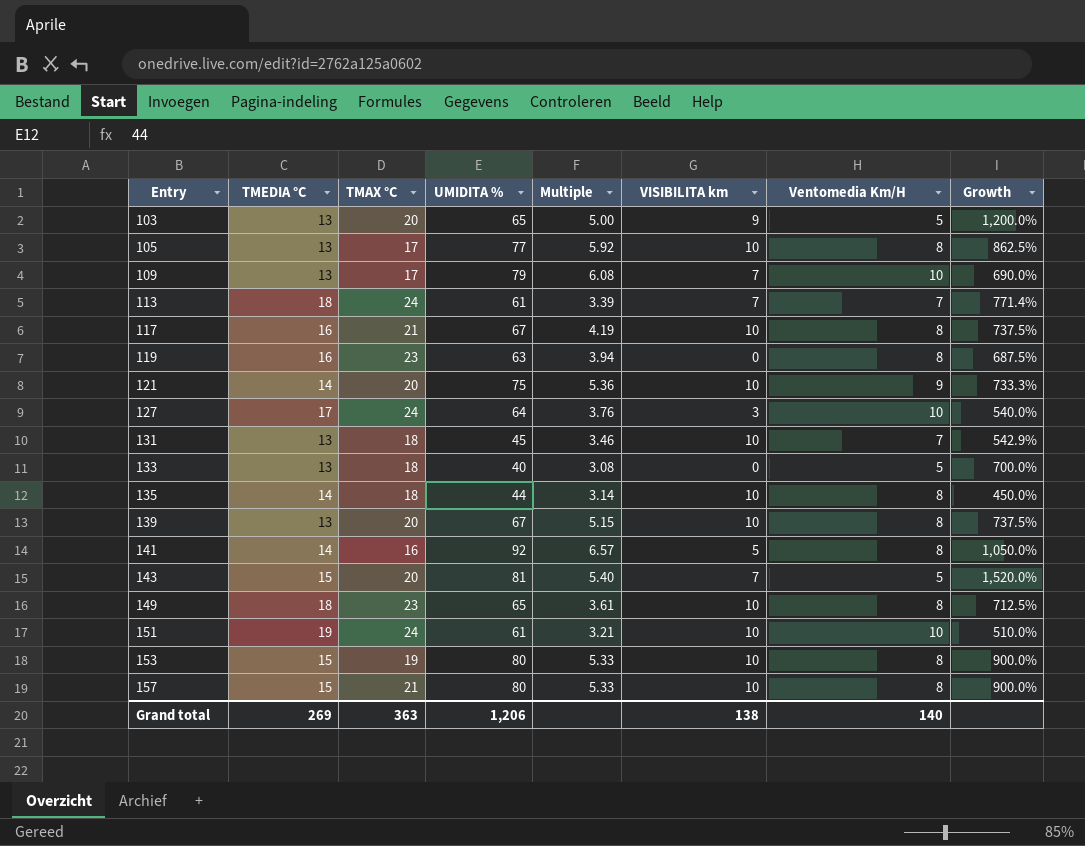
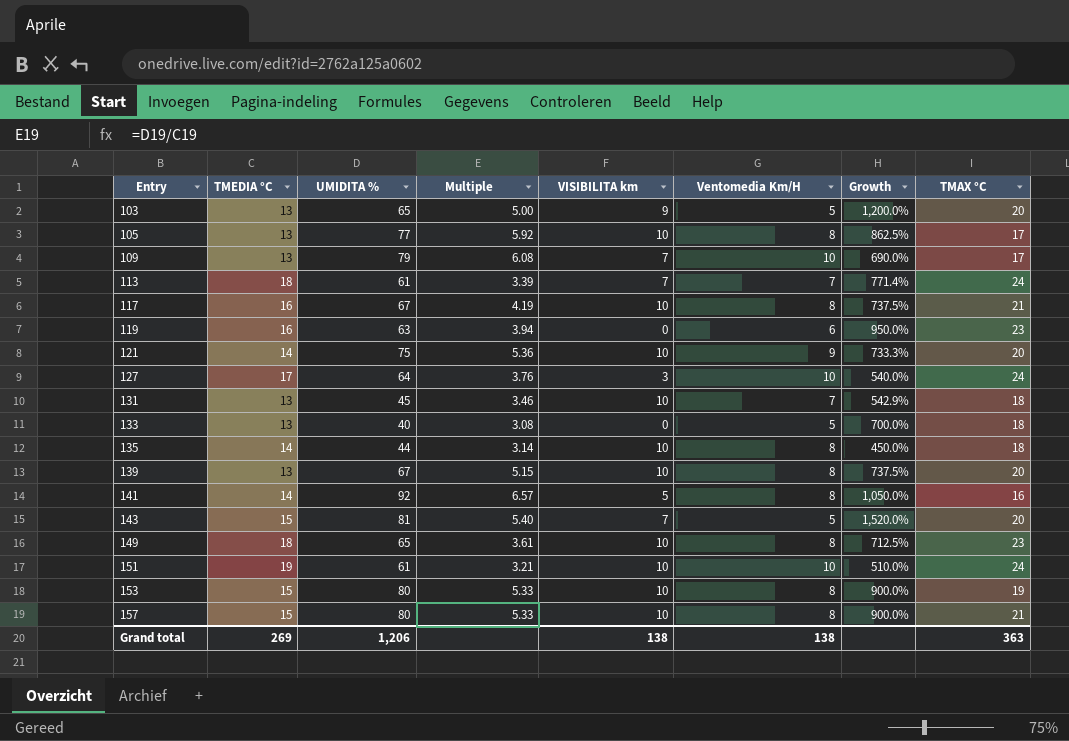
column TMAX °C | position: 3 -> 8
119 | Ventomedia Km/H: 8 -> 6
119 | Growth: 687.5% -> 950.0%
Grand total | Ventomedia Km/H: 140 -> 138

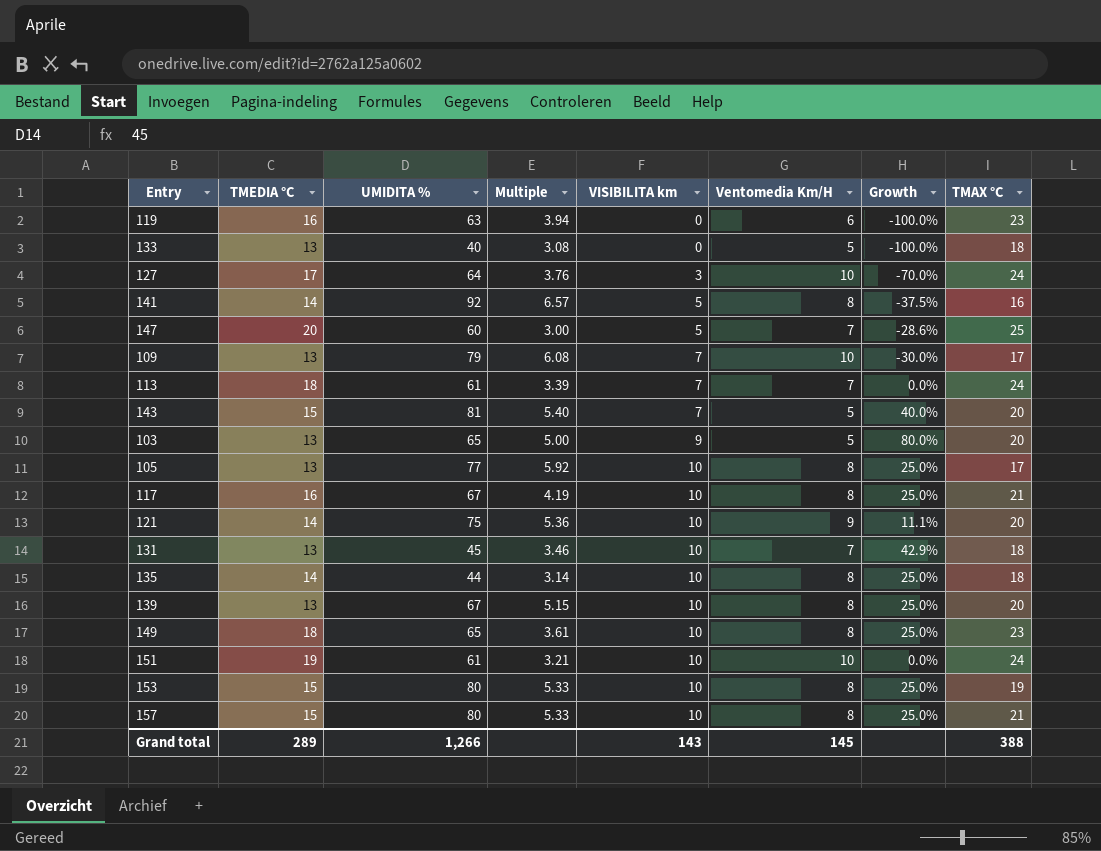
row order: Entry ascending -> VISIBILITA km ascending
column Growth | formula: ([UMIDITA %] - [Ventomedia Km/H]) / [Ventomedia Km/H] -> ([VISIBILITA km] - [Ventomedia Km/H]) / [Ventomedia Km/H]
row 147: none -> 20 | 60 | 3.00 | 5 | 7 | -28.6% | 25
Grand total | TMEDIA °C: 269 -> 289
Grand total | UMIDITA %: 1,206 -> 1,266
Grand total | VISIBILITA km: 138 -> 143
Grand total | Ventomedia Km/H: 138 -> 145
Grand total | TMAX °C: 363 -> 388

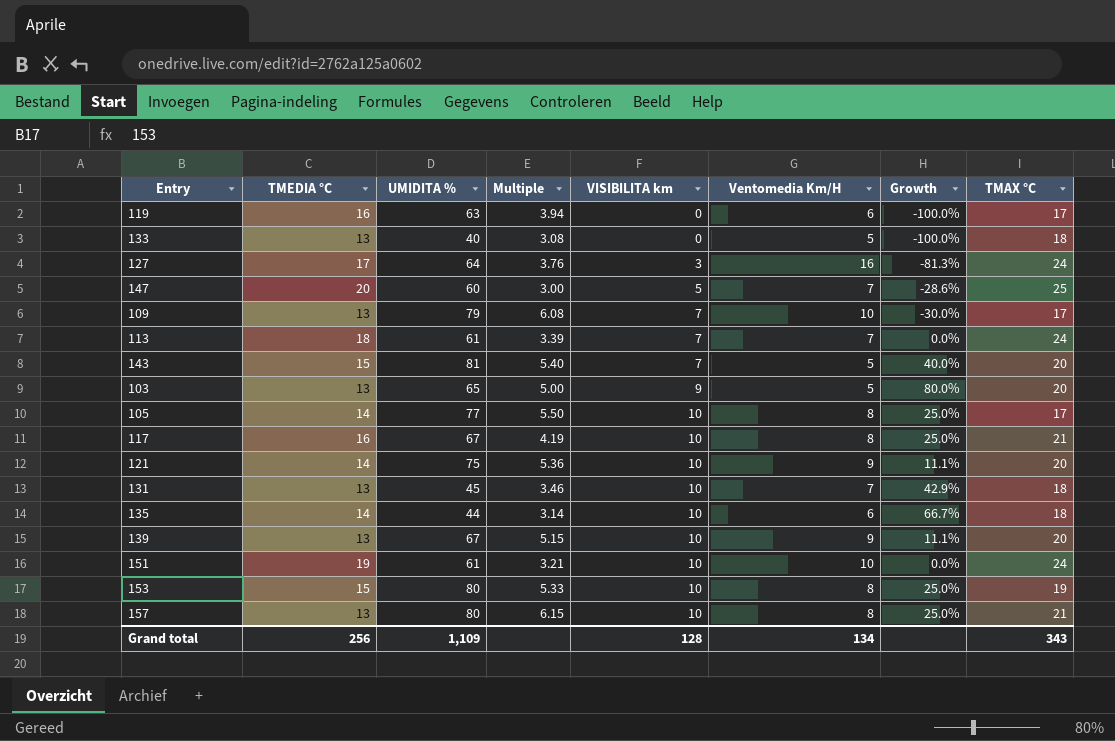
row 141: 14 | 92 | 6.57 | 5 | 8 | -37.5% | 16 -> none
row 149: 18 | 65 | 3.61 | 10 | 8 | 25.0% | 23 -> none
119 | TMAX °C: 23 -> 17
127 | Ventomedia Km/H: 10 -> 16
127 | Growth: -70.0% -> -81.3%
105 | TMEDIA °C: 13 -> 14
105 | Multiple: 5.92 -> 5.50
135 | Ventomedia Km/H: 8 -> 6
135 | Growth: 25.0% -> 66.7%
139 | Ventomedia Km/H: 8 -> 9
139 | Growth: 25.0% -> 11.1%
157 | TMEDIA °C: 15 -> 13
157 | Multiple: 5.33 -> 6.15
Grand total | TMEDIA °C: 289 -> 256
Grand total | UMIDITA %: 1,266 -> 1,109
Grand total | VISIBILITA km: 143 -> 128
Grand total | Ventomedia Km/H: 145 -> 134
Grand total | TMAX °C: 388 -> 343

